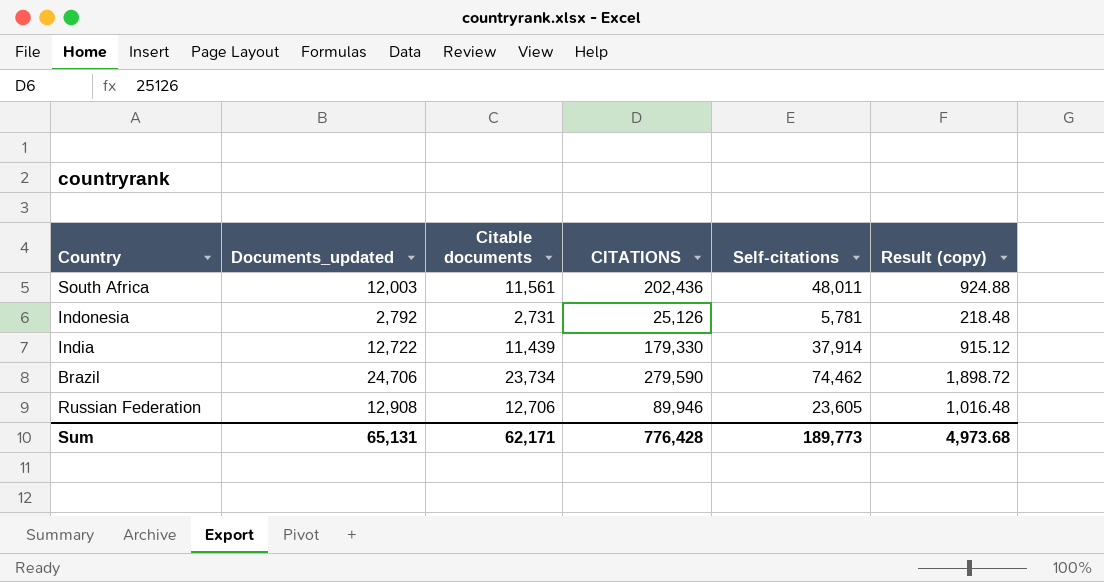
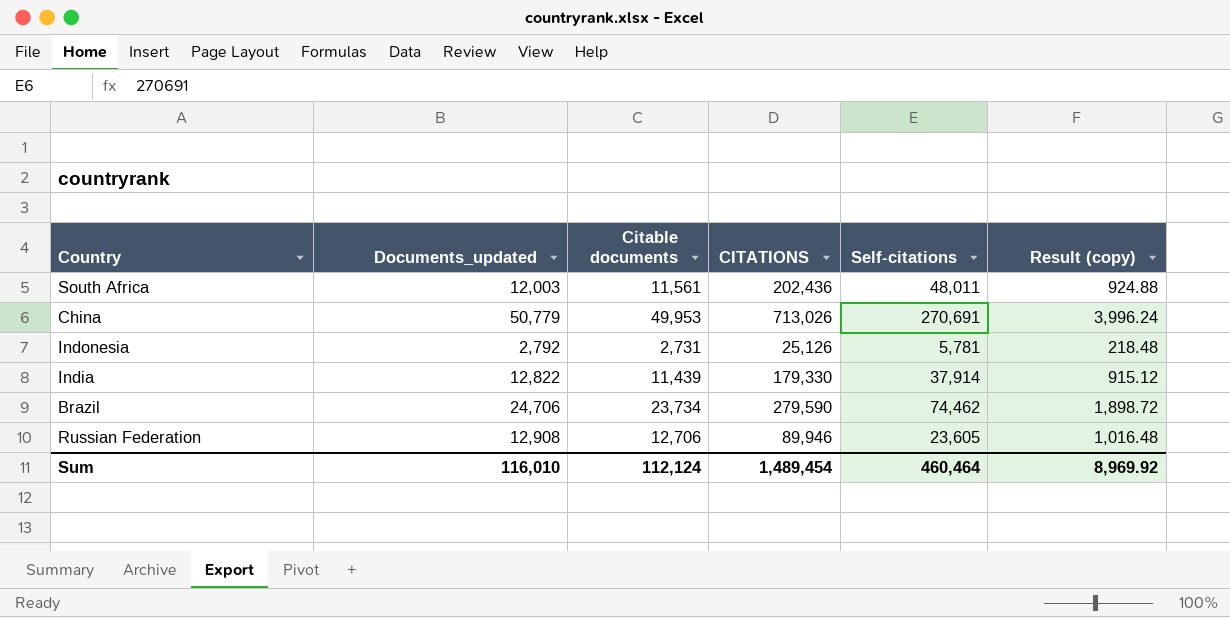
row China: none -> 50,779 | 49,953 | 713,026 | 270,691 | 3,996.24
India | Documents_updated: 12,722 -> 12,822
Sum | Documents_updated: 65,131 -> 116,010
Sum | Citable documents: 62,171 -> 112,124
Sum | CITATIONS: 776,428 -> 1,489,454
Sum | Self-citations: 189,773 -> 460,464
Sum | Result (copy): 4,973.68 -> 8,969.92

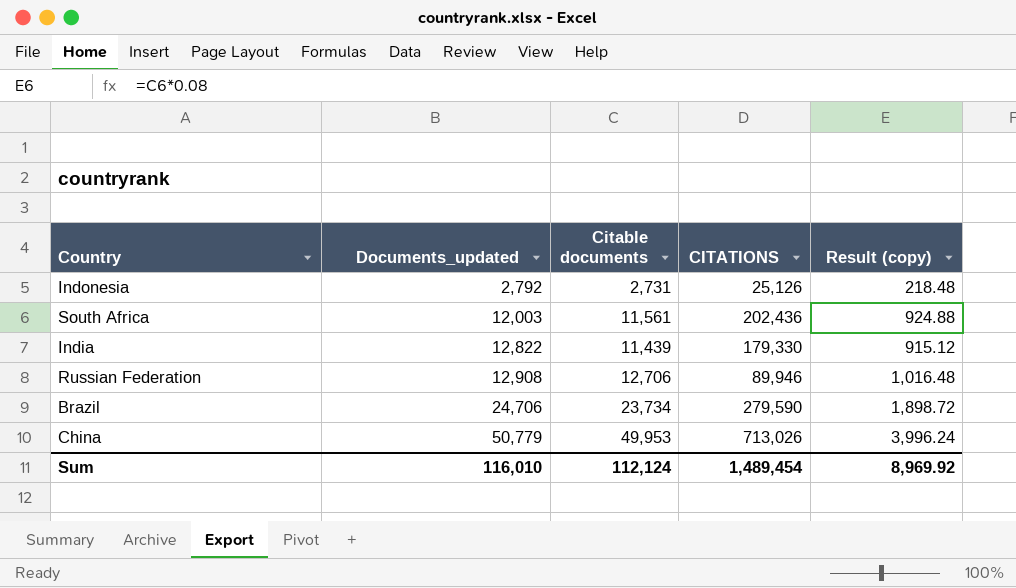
row order: none -> Documents_updated ascending
column Self-citations | position: 5 -> none

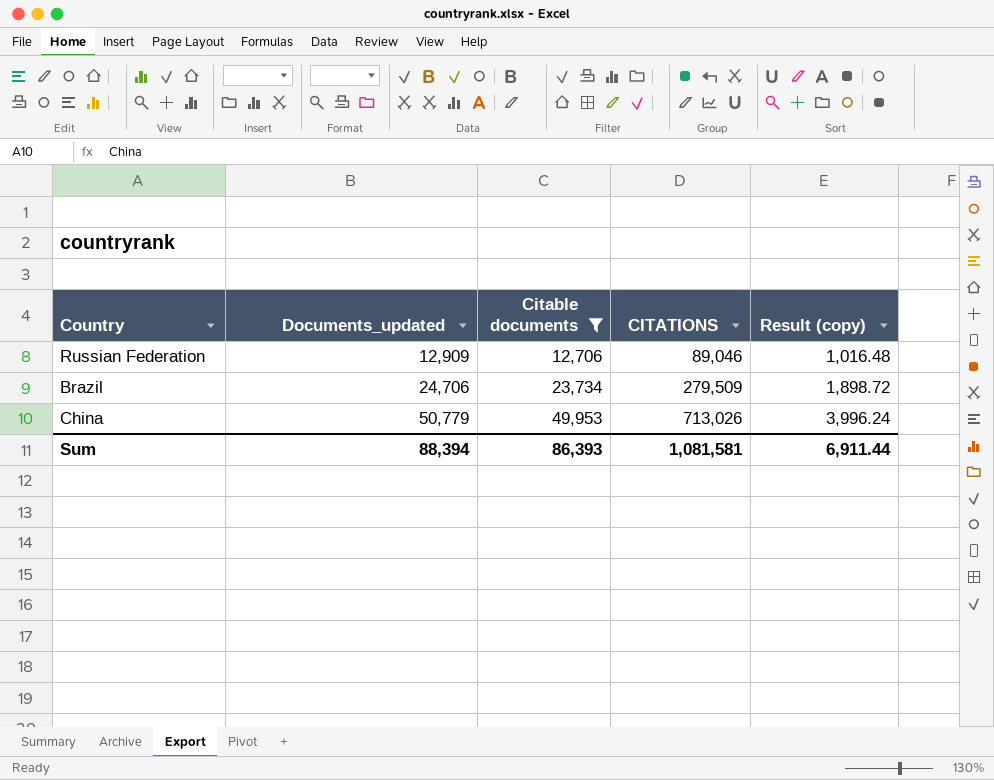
filter: none -> Citable documents >= 12,706
Russian Federation | Documents_updated: 12,908 -> 12,909
Russian Federation | CITATIONS: 89,946 -> 89,046
Brazil | CITATIONS: 279,590 -> 279,509
Sum | Documents_updated: 116,010 -> 88,394
Sum | Citable documents: 112,124 -> 86,393
Sum | CITATIONS: 1,489,454 -> 1,081,581
Sum | Result (copy): 8,969.92 -> 6,911.44

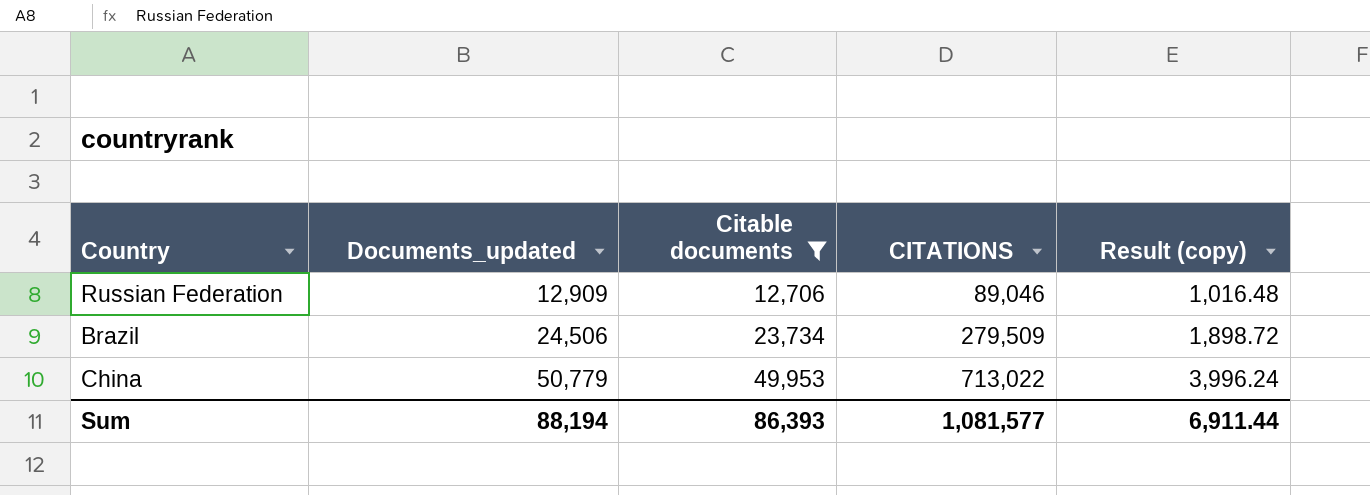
Brazil | Documents_updated: 24,706 -> 24,506
China | CITATIONS: 713,026 -> 713,022
Sum | Documents_updated: 88,394 -> 88,194
Sum | CITATIONS: 1,081,581 -> 1,081,577

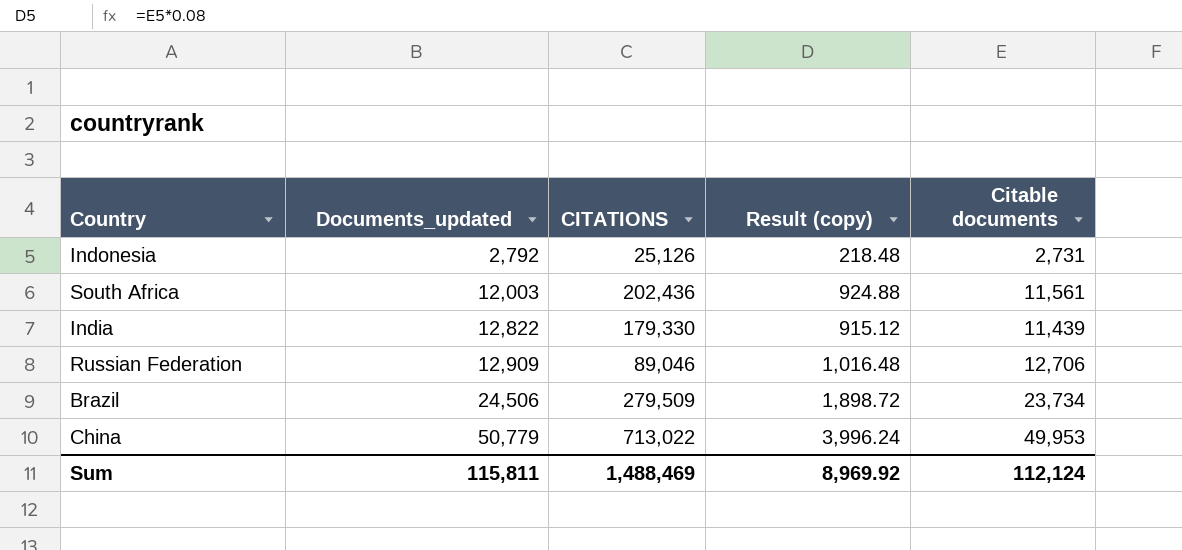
filter: Citable documents >= 12,706 -> none
column Citable documents | position: 3 -> 5
Sum | Documents_updated: 88,194 -> 115,811
Sum | CITATIONS: 1,081,577 -> 1,488,469
Sum | Result (copy): 6,911.44 -> 8,969.92
Sum | Citable documents: 86,393 -> 112,124

